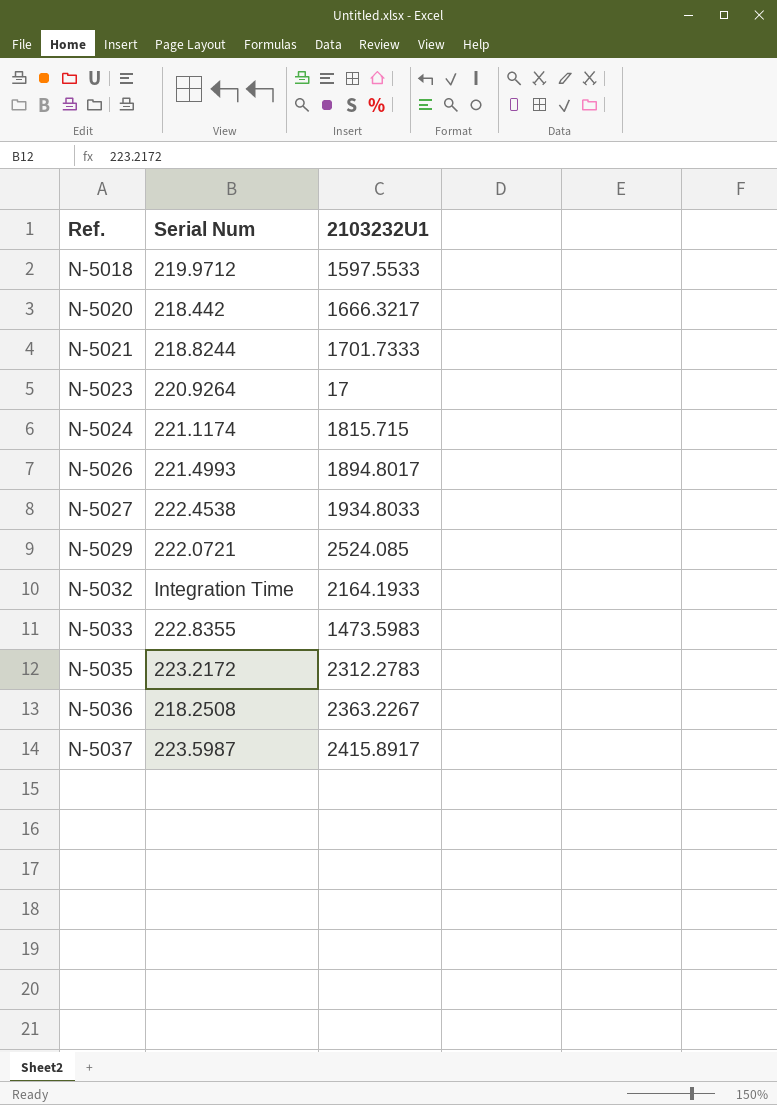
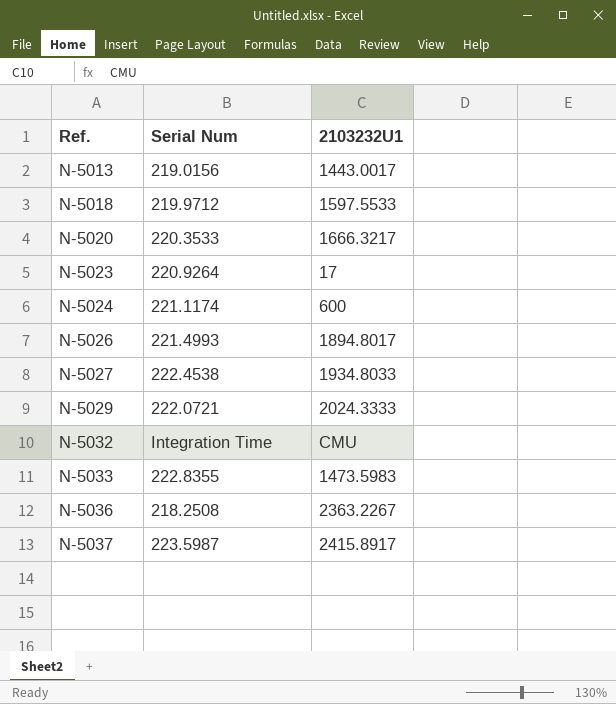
row N-5021: 218.8244 | 1701.7333 -> none
row N-5035: 223.2172 | 2312.2783 -> none
row N-5013: none -> 219.0156 | 1443.0017
N-5020 | Serial Num: 218.442 -> 220.3533
N-5024 | 2103232U1: 1815.715 -> 600
N-5029 | 2103232U1: 2524.085 -> 2024.3333
N-5032 | 2103232U1: 2164.1933 -> CMU

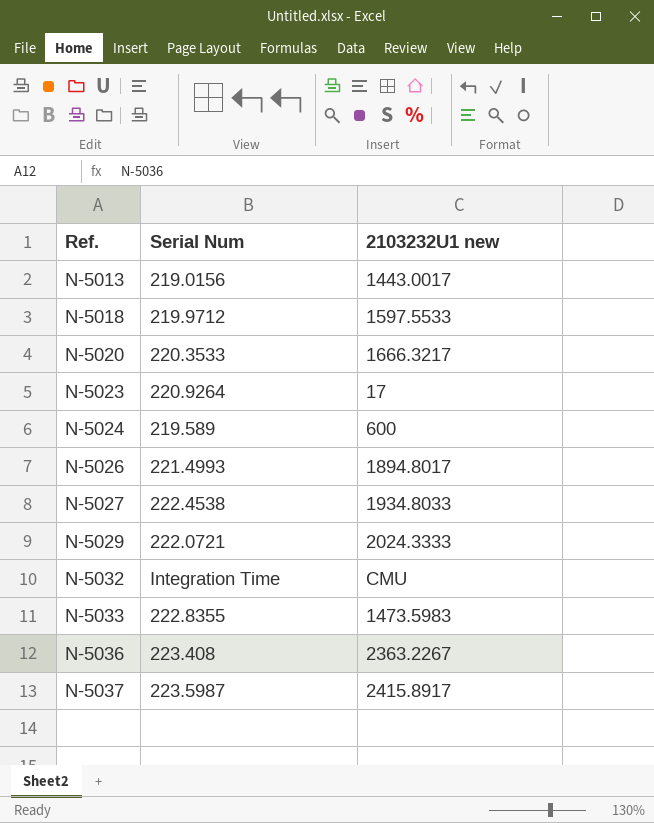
column name: 2103232U1 -> 2103232U1 new
N-5024 | Serial Num: 221.1174 -> 219.589
N-5036 | Serial Num: 218.2508 -> 223.408

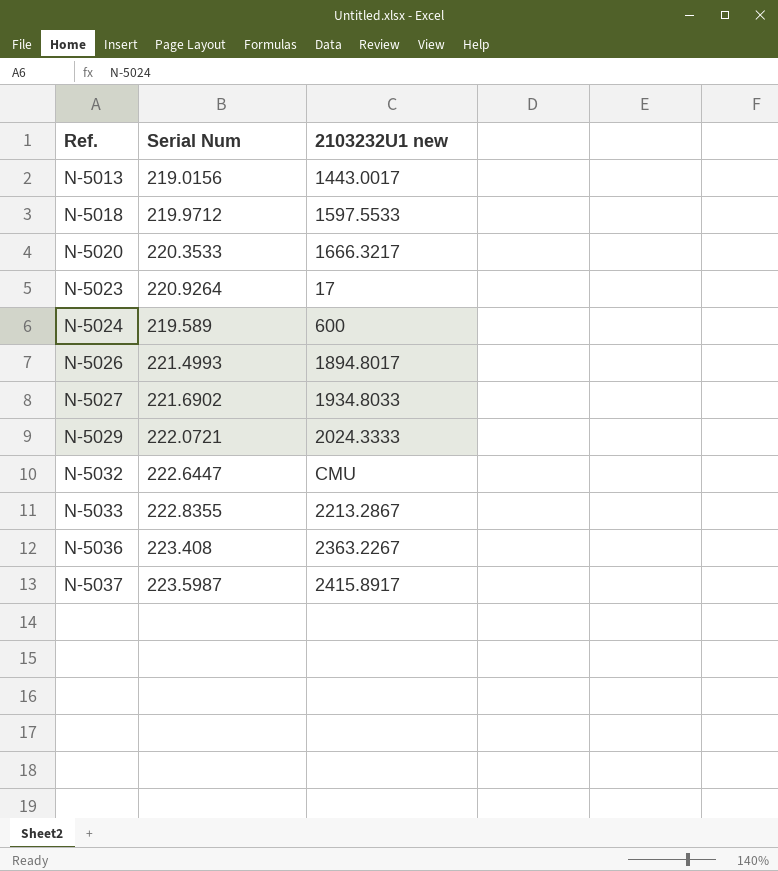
N-5027 | Serial Num: 222.4538 -> 221.6902
N-5032 | Serial Num: Integration Time -> 222.6447
N-5033 | 2103232U1 new: 1473.5983 -> 2213.2867

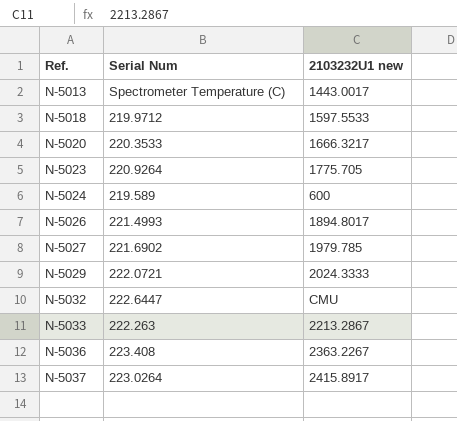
N-5013 | Serial Num: 219.0156 -> Spectrometer Temperature (C)
N-5023 | 2103232U1 new: 17 -> 1775.705
N-5027 | 2103232U1 new: 1934.8033 -> 1979.785
N-5033 | Serial Num: 222.8355 -> 222.263
N-5037 | Serial Num: 223.5987 -> 223.0264

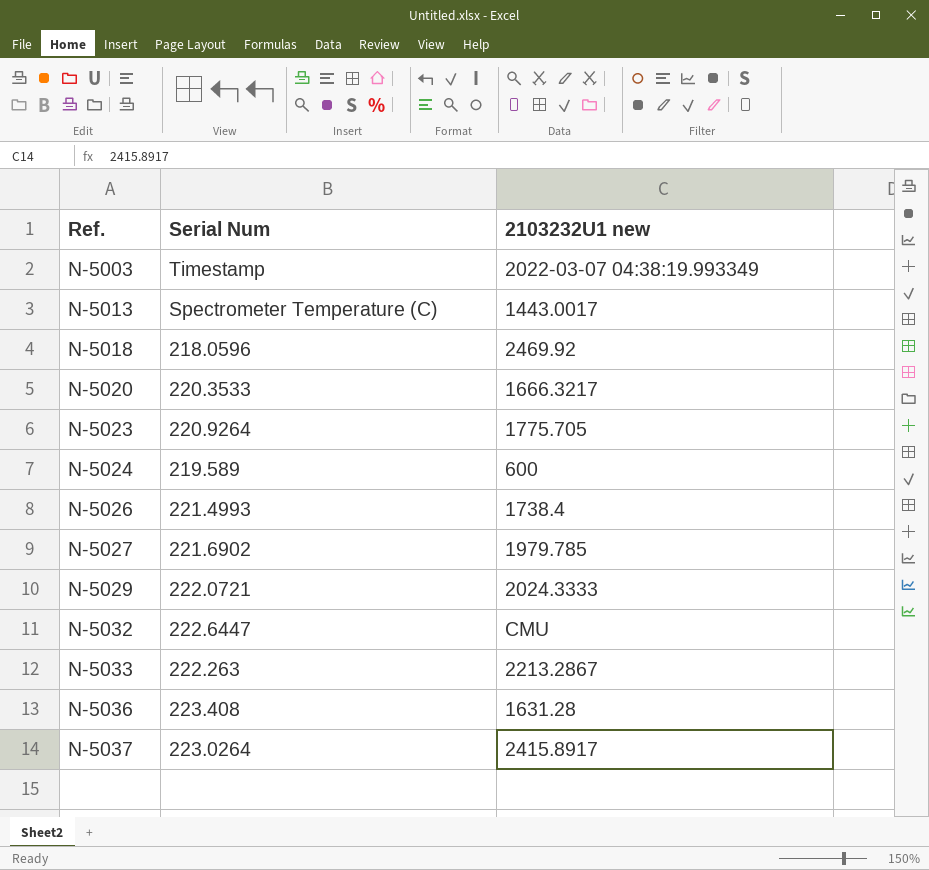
row N-5003: none -> Timestamp | 2022-03-07 04:38:19.993349
N-5018 | Serial Num: 219.9712 -> 218.0596
N-5018 | 2103232U1 new: 1597.5533 -> 2469.92
N-5026 | 2103232U1 new: 1894.8017 -> 1738.4
N-5036 | 2103232U1 new: 2363.2267 -> 1631.28

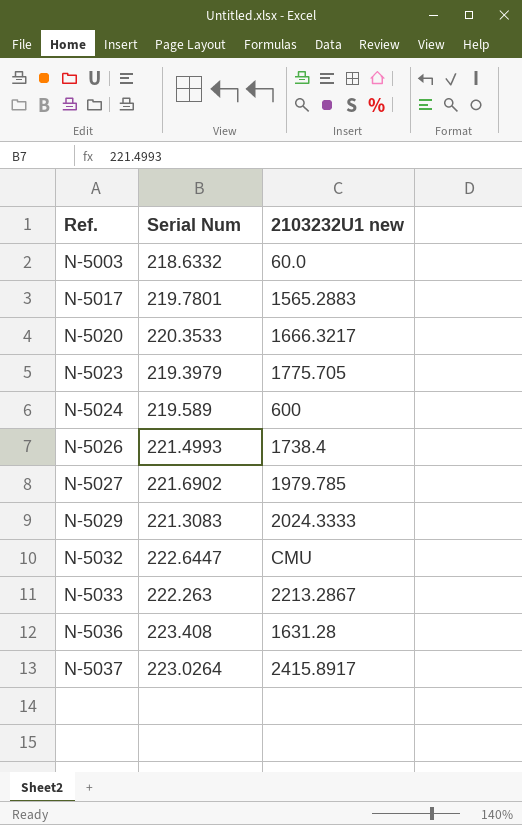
row N-5013: Spectrometer Temperature (C) | 1443.0017 -> none
row N-5018: 218.0596 | 2469.92 -> none
N-5003 | Serial Num: Timestamp -> 218.6332
N-5003 | 2103232U1 new: 2022-03-07 04:38:19.993349 -> 60.0
row N-5017: none -> 219.7801 | 1565.2883
N-5023 | Serial Num: 220.9264 -> 219.3979
N-5029 | Serial Num: 222.0721 -> 221.3083

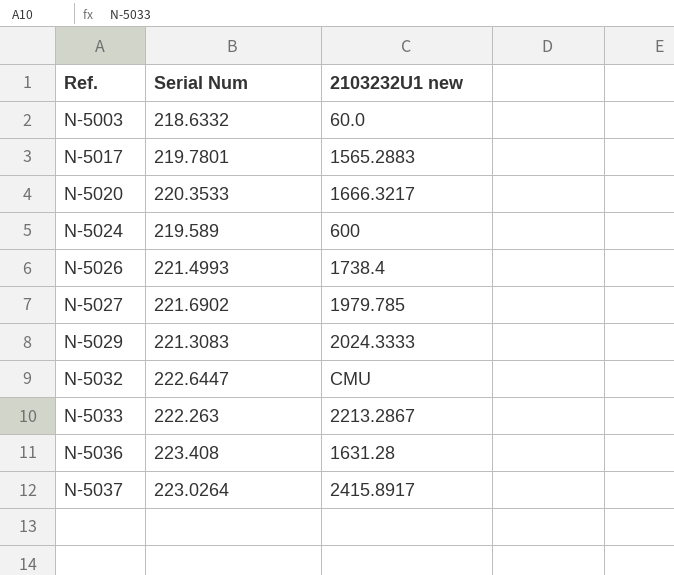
row N-5023: 219.3979 | 1775.705 -> none

